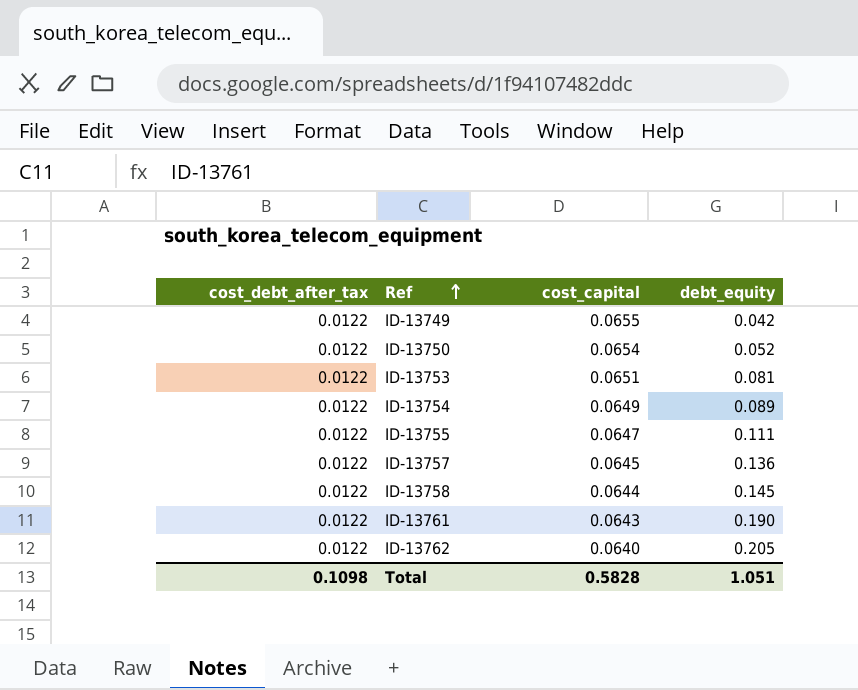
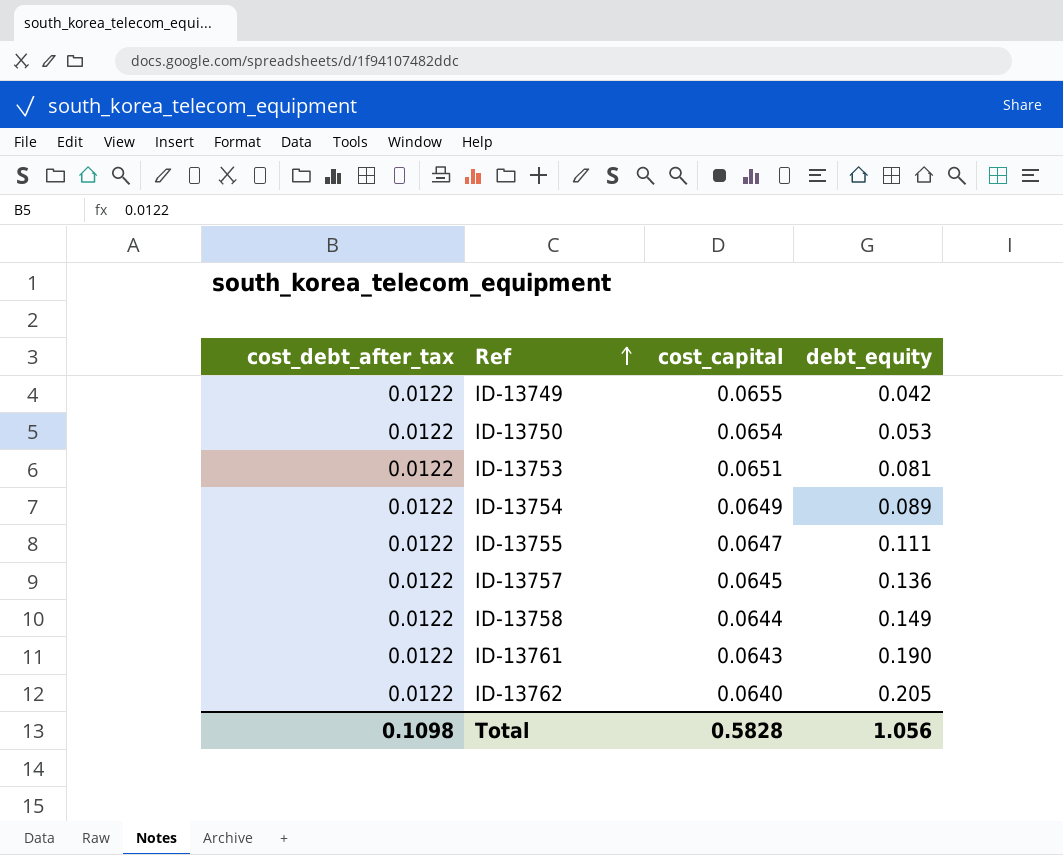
ID-13750 | debt_equity: 0.052 -> 0.053
ID-13758 | debt_equity: 0.145 -> 0.149
Total | debt_equity: 1.051 -> 1.056

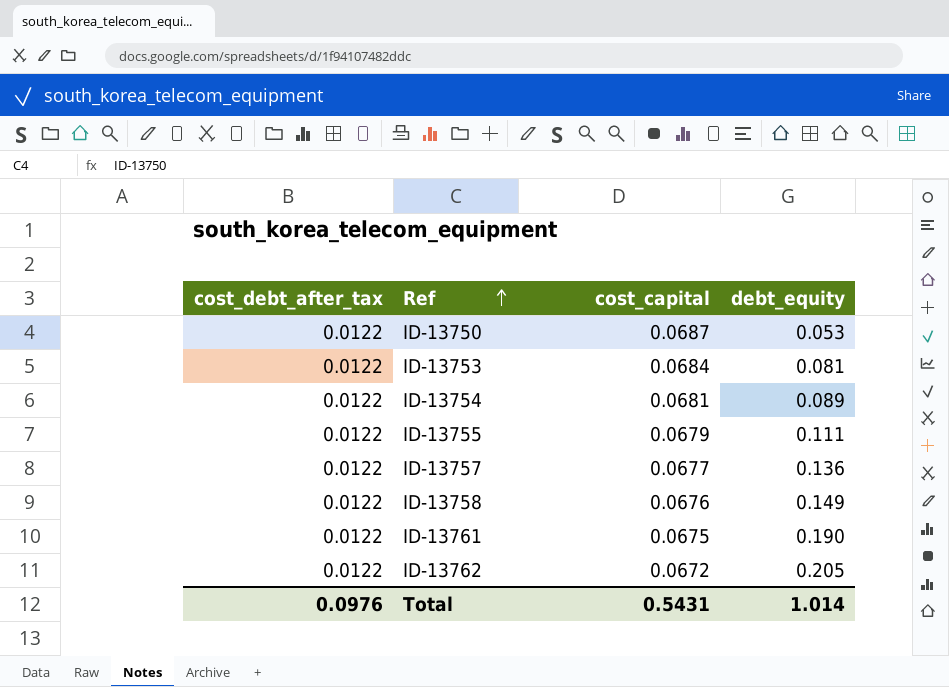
row ID-13749: 0.0122 | 0.0655 | 0.042 -> none
ID-13750 | cost_capital: 0.0654 -> 0.0687
ID-13753 | cost_capital: 0.0651 -> 0.0684
ID-13754 | cost_capital: 0.0649 -> 0.0681
ID-13755 | cost_capital: 0.0647 -> 0.0679
ID-13757 | cost_capital: 0.0645 -> 0.0677
ID-13758 | cost_capital: 0.0644 -> 0.0676
ID-13761 | cost_capital: 0.0643 -> 0.0675
ID-13762 | cost_capital: 0.0640 -> 0.0672
Total | cost_debt_after_tax: 0.1098 -> 0.0976
Total | cost_capital: 0.5828 -> 0.5431
Total | debt_equity: 1.056 -> 1.014

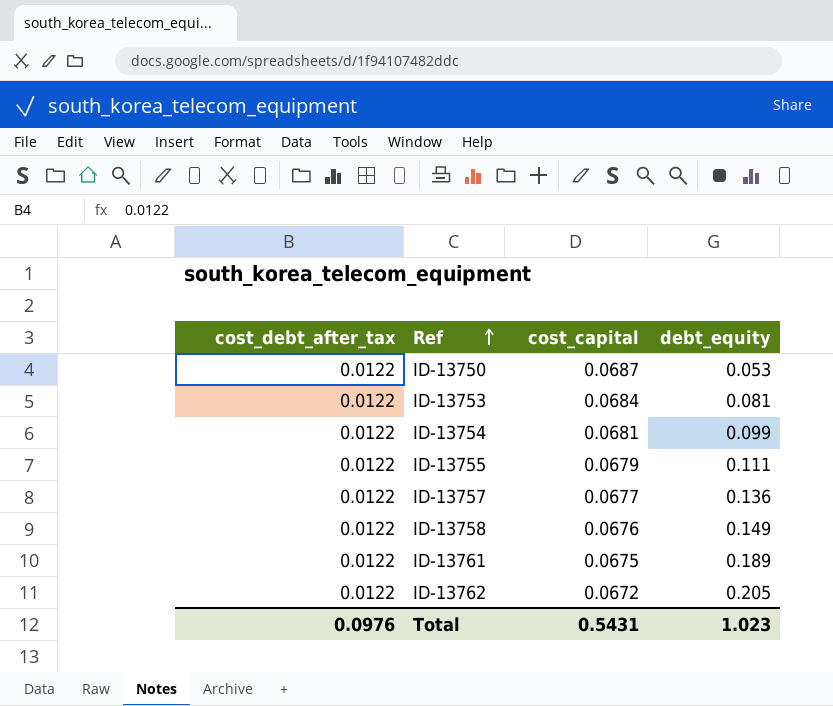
ID-13754 | debt_equity: 0.089 -> 0.099
ID-13761 | debt_equity: 0.190 -> 0.189
Total | debt_equity: 1.014 -> 1.023

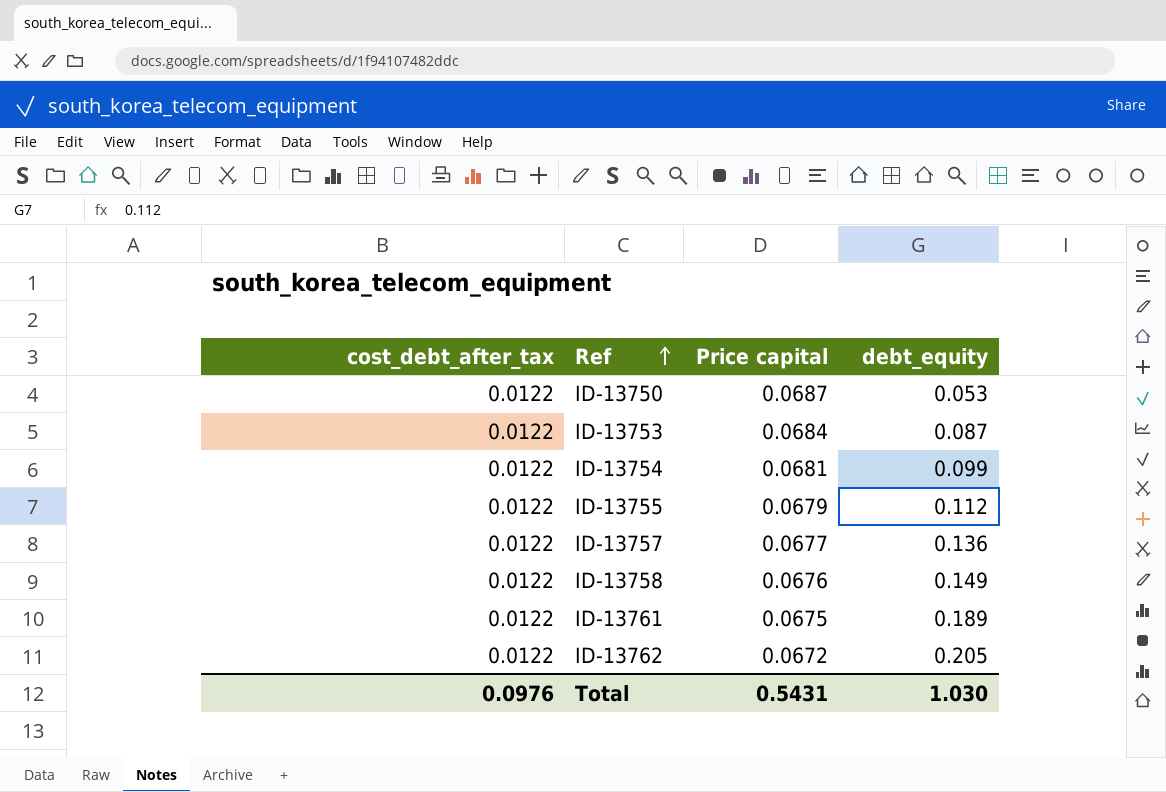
column name: cost_capital -> Price capital
ID-13753 | debt_equity: 0.081 -> 0.087
ID-13755 | debt_equity: 0.111 -> 0.112
Total | debt_equity: 1.023 -> 1.030

